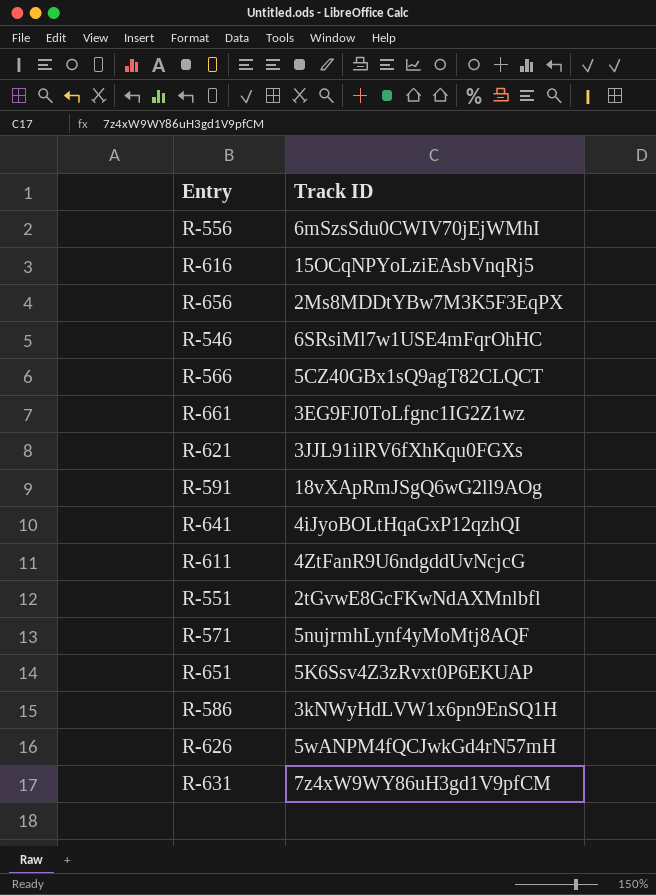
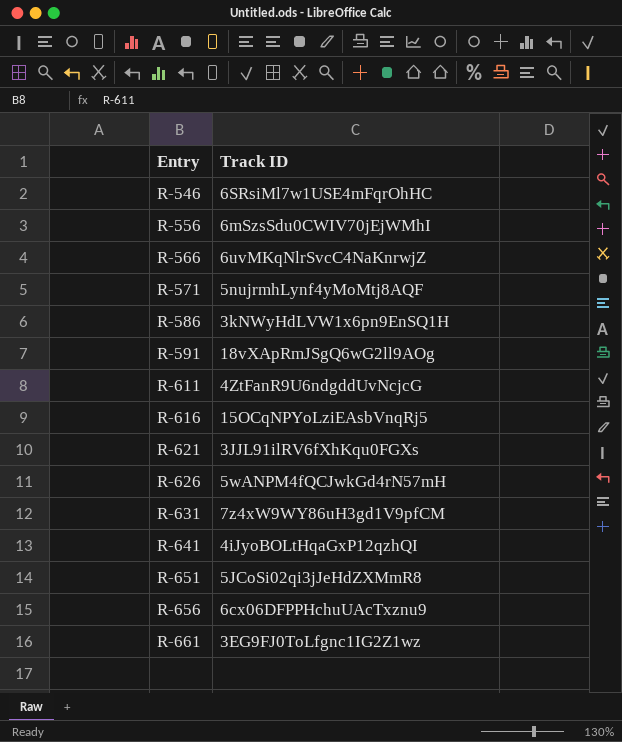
row order: none -> Entry ascending
row R-551: 2tGvwE8GcFKwNdAXMnlbfl -> none
R-566 | Track ID: 5CZ40GBx1sQ9agT82CLQCT -> 6uvMKqNlrSvcC4NaKnrwjZ
R-651 | Track ID: 5K6Ssv4Z3zRvxt0P6EKUAP -> 5JCoSi02qi3jJeHdZXMmR8
R-656 | Track ID: 2Ms8MDDtYBw7M3K5F3EqPX -> 6cx06DFPPHchuUAcTxznu9

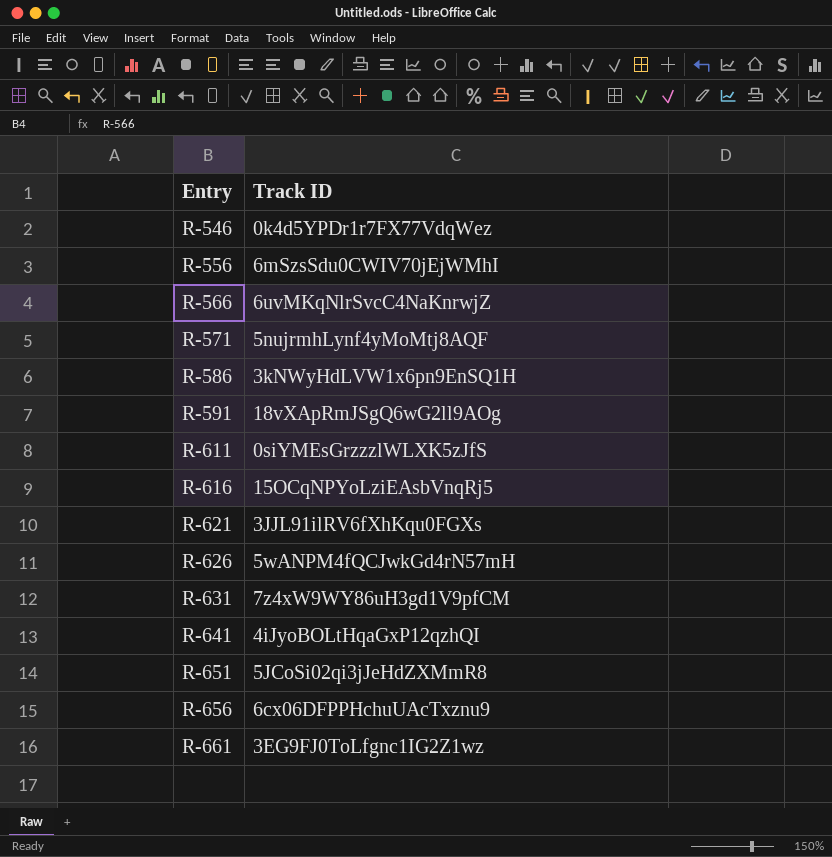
R-546 | Track ID: 6SRsiMl7w1USE4mFqrOhHC -> 0k4d5YPDr1r7FX77VdqWez
R-611 | Track ID: 4ZtFanR9U6ndgddUvNcjcG -> 0siYMEsGrzzzlWLXK5zJfS

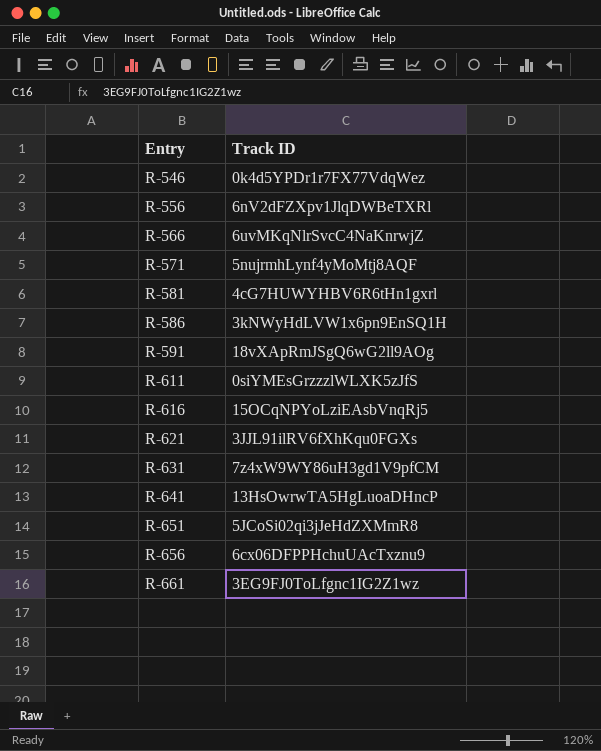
row R-626: 5wANPM4fQCJwkGd4rN57mH -> none
R-556 | Track ID: 6mSzsSdu0CWIV70jEjWMhI -> 6nV2dFZXpv1JlqDWBeTXRl
row R-581: none -> 4cG7HUWYHBV6R6tHn1gxrl
R-641 | Track ID: 4iJyoBOLtHqaGxP12qzhQI -> 13HsOwrwTA5HgLuoaDHncP

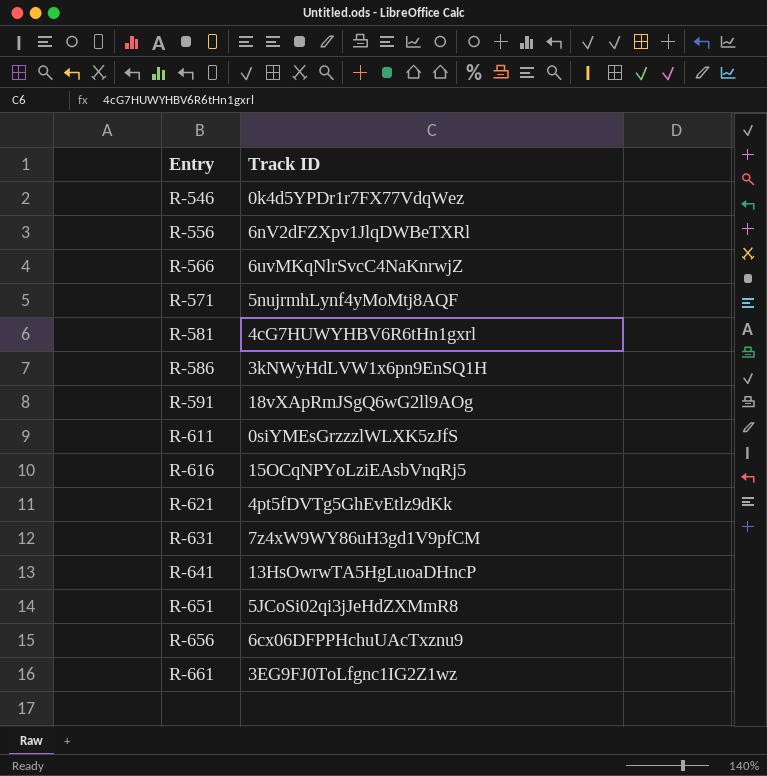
R-621 | Track ID: 3JJL91ilRV6fXhKqu0FGXs -> 4pt5fDVTg5GhEvEtlz9dKk

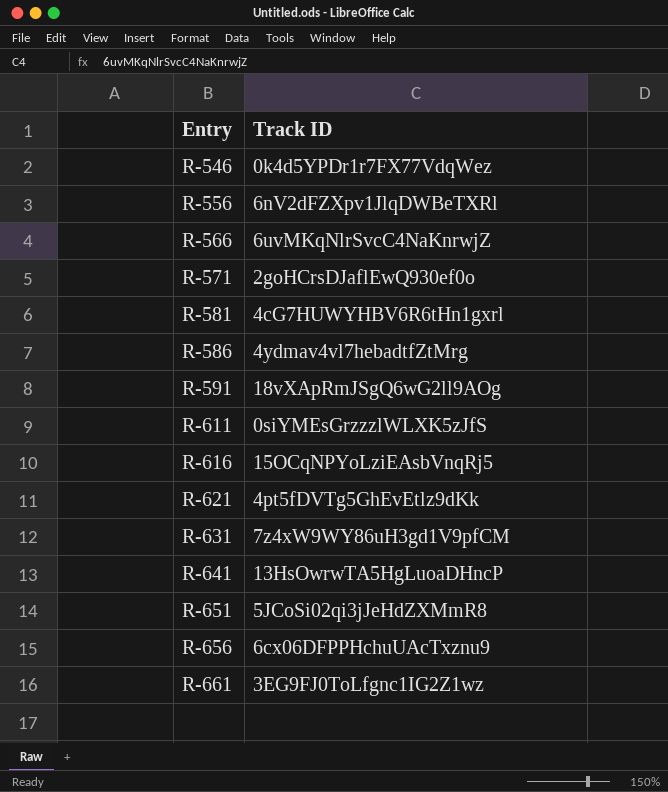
R-571 | Track ID: 5nujrmhLynf4yMoMtj8AQF -> 2goHCrsDJaflEwQ930ef0o
R-586 | Track ID: 3kNWyHdLVW1x6pn9EnSQ1H -> 4ydmav4vl7hebadtfZtMrg

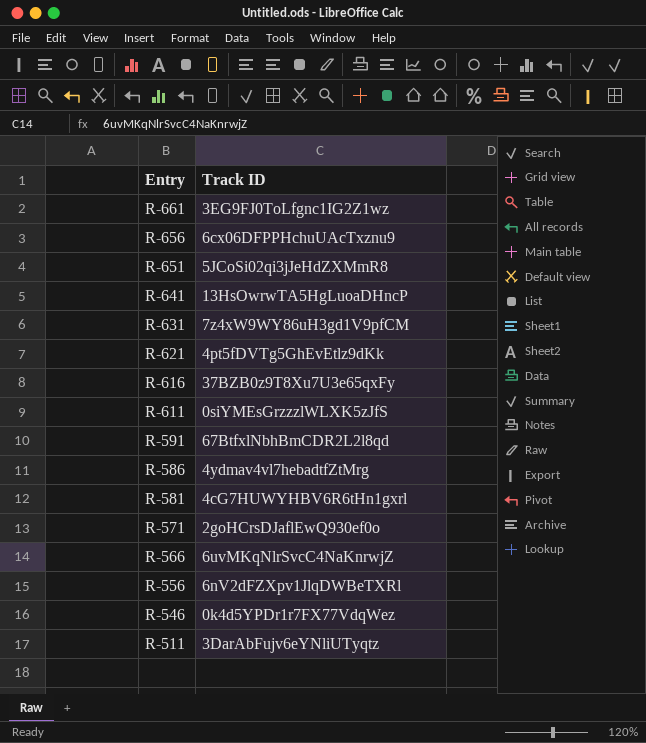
row order: Entry ascending -> Entry descending
R-616 | Track ID: 15OCqNPYoLziEAsbVnqRj5 -> 37BZB0z9T8Xu7U3e65qxFy
R-591 | Track ID: 18vXApRmJSgQ6wG2ll9AOg -> 67BtfxlNbhBmCDR2L2l8qd
row R-511: none -> 3DarAbFujv6eYNliUTyqtz

